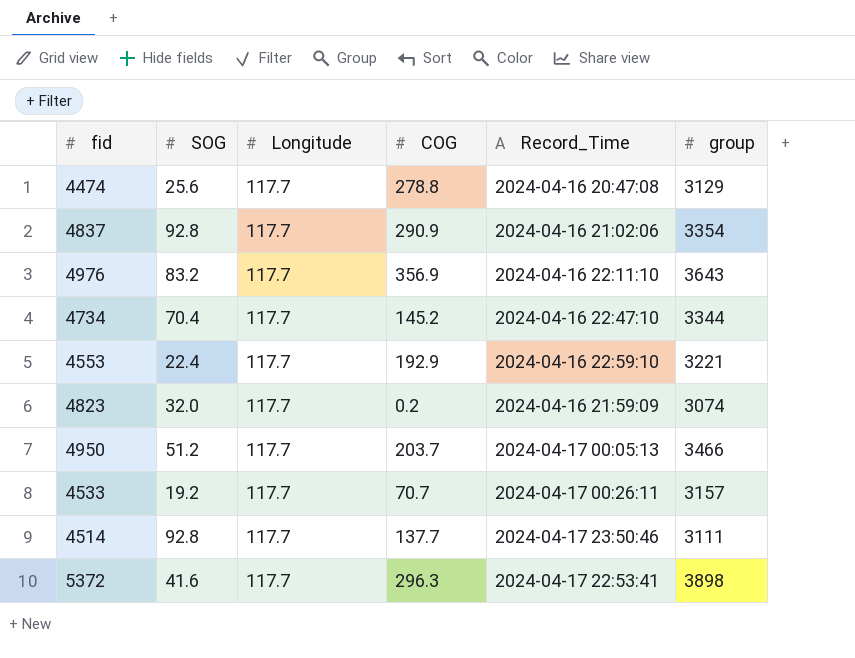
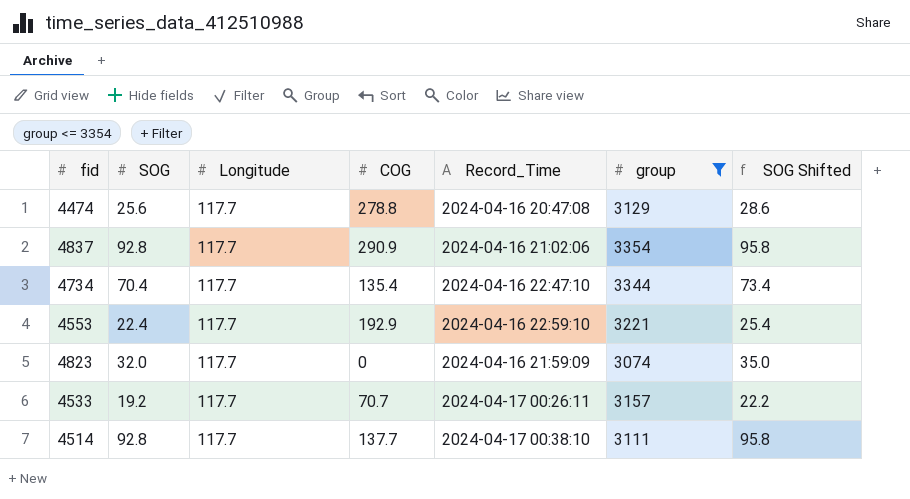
filter: none -> group <= 3354
column SOG Shifted | formula: none -> [SOG] + 3
4734 | COG: 145.2 -> 135.4
4823 | COG: 0.2 -> 0
4514 | Record_Time: 2024-04-17 23:50:46 -> 2024-04-17 00:38:10

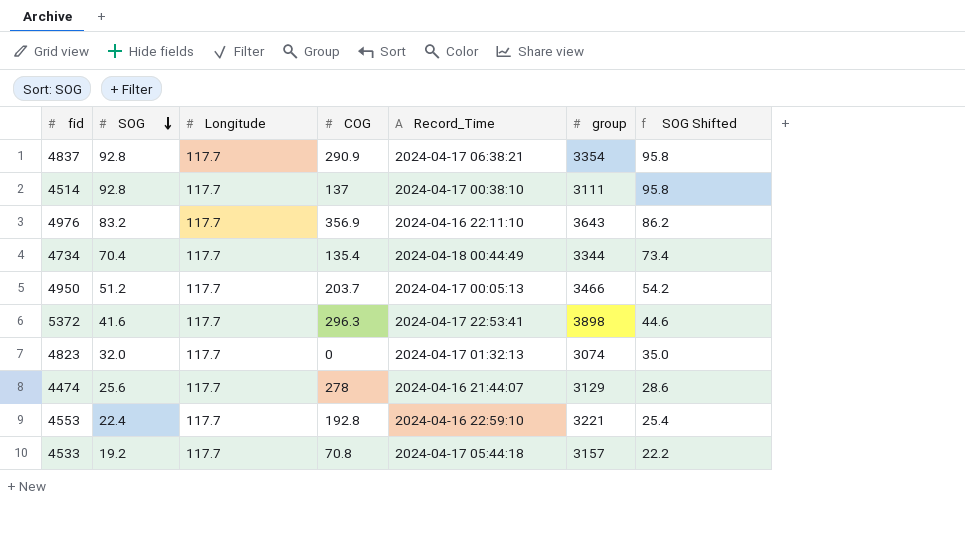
filter: group <= 3354 -> none
row order: none -> SOG descending
4837 | Record_Time: 2024-04-16 21:02:06 -> 2024-04-17 06:38:21
4514 | COG: 137.7 -> 137
4734 | Record_Time: 2024-04-16 22:47:10 -> 2024-04-18 00:44:49
4823 | Record_Time: 2024-04-16 21:59:09 -> 2024-04-17 01:32:13
4474 | COG: 278.8 -> 278
4474 | Record_Time: 2024-04-16 20:47:08 -> 2024-04-16 21:44:07
4553 | COG: 192.9 -> 192.8
4533 | COG: 70.7 -> 70.8
4533 | Record_Time: 2024-04-17 00:26:11 -> 2024-04-17 05:44:18

